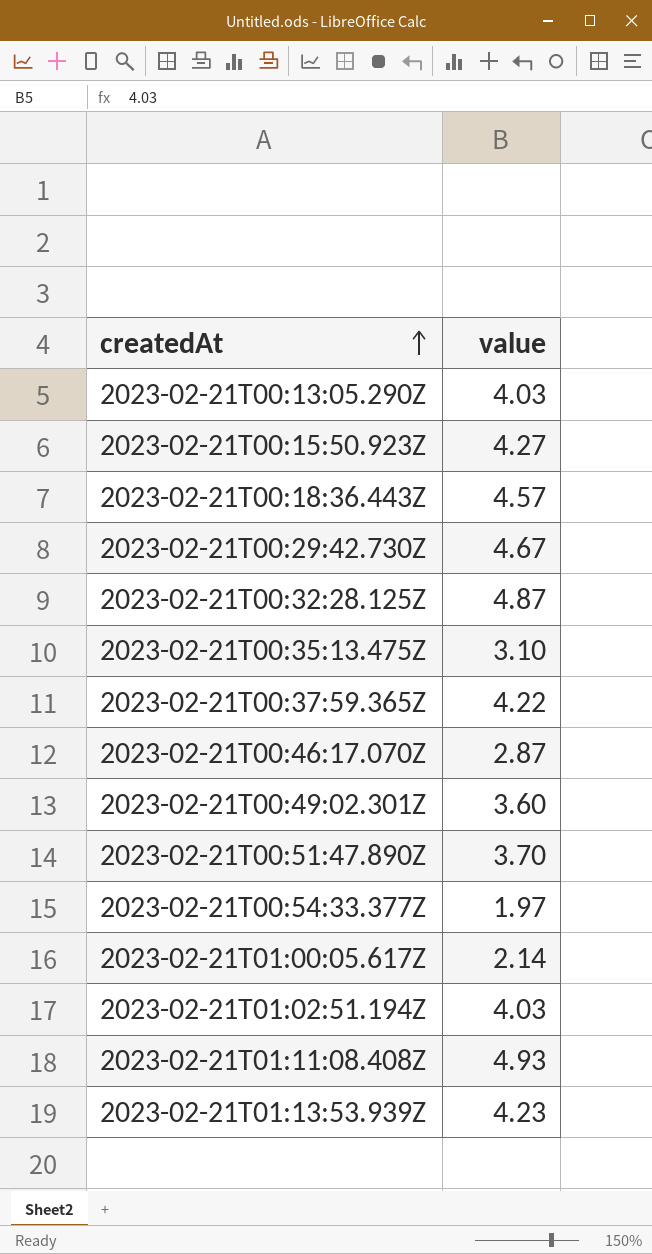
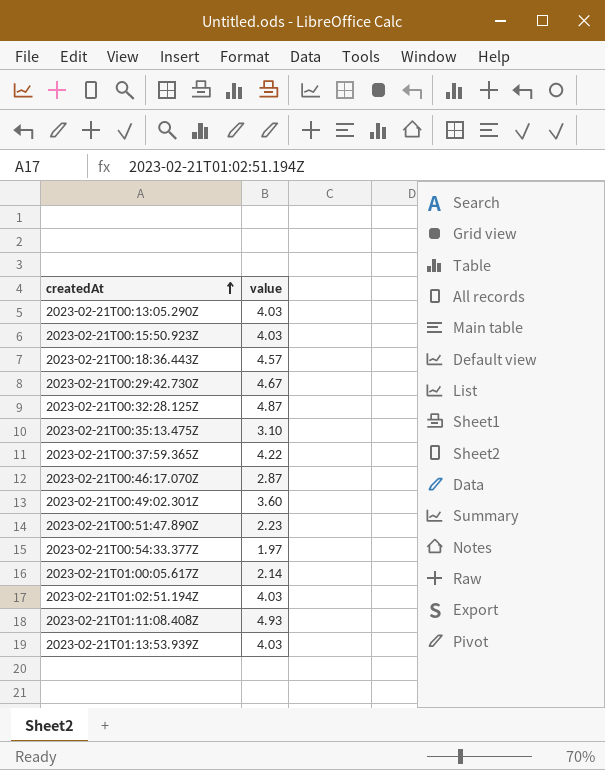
2023-02-21T00:15:50.923Z | value: 4.27 -> 4.03
2023-02-21T00:51:47.890Z | value: 3.70 -> 2.23
2023-02-21T01:13:53.939Z | value: 4.23 -> 4.03

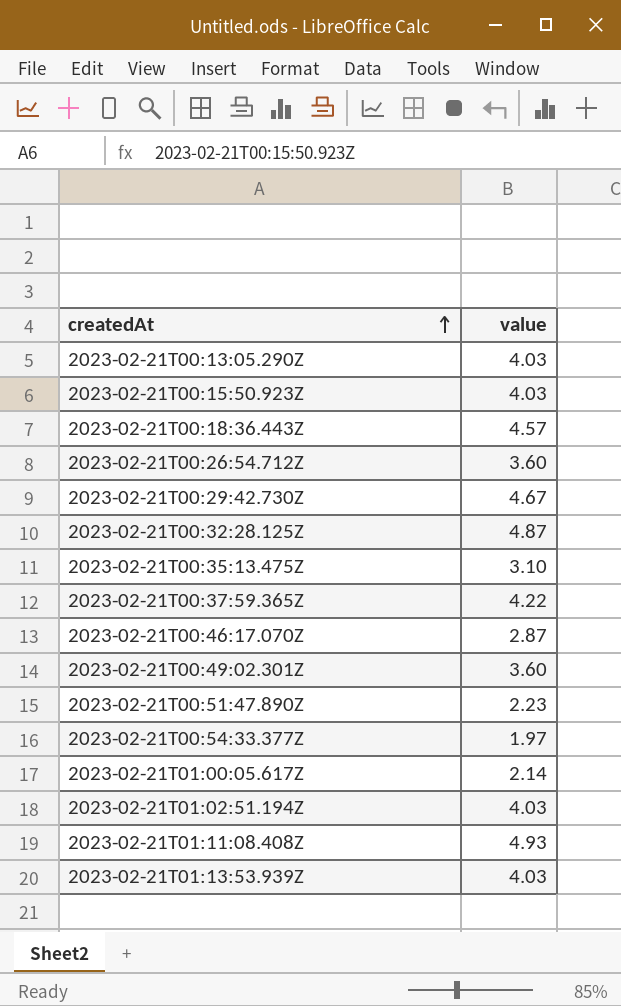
row 2023-02-21T00:26:54.712Z: none -> 3.60

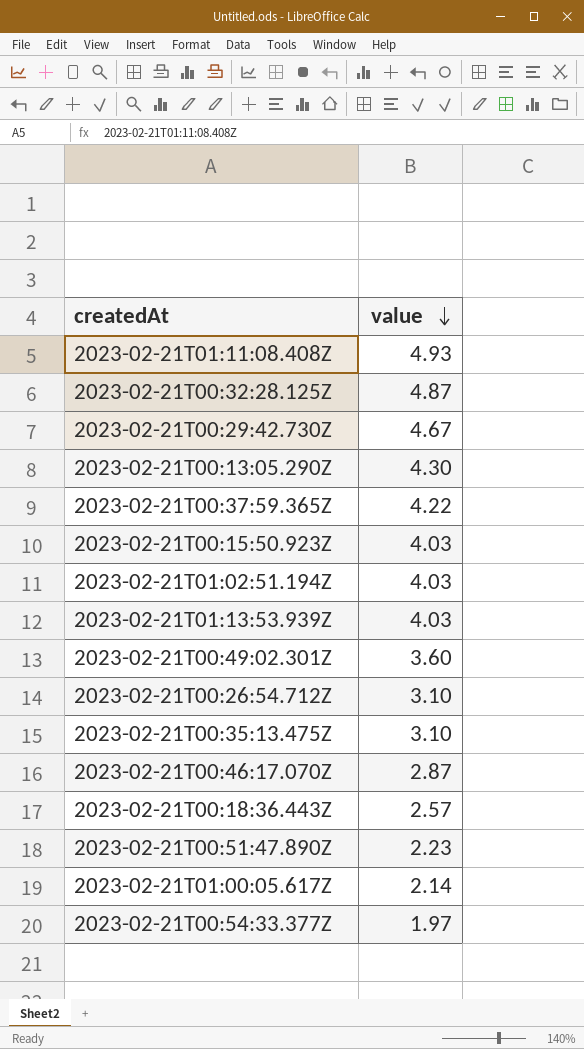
row order: createdAt ascending -> value descending
2023-02-21T00:13:05.290Z | value: 4.03 -> 4.30
2023-02-21T00:26:54.712Z | value: 3.60 -> 3.10
2023-02-21T00:18:36.443Z | value: 4.57 -> 2.57

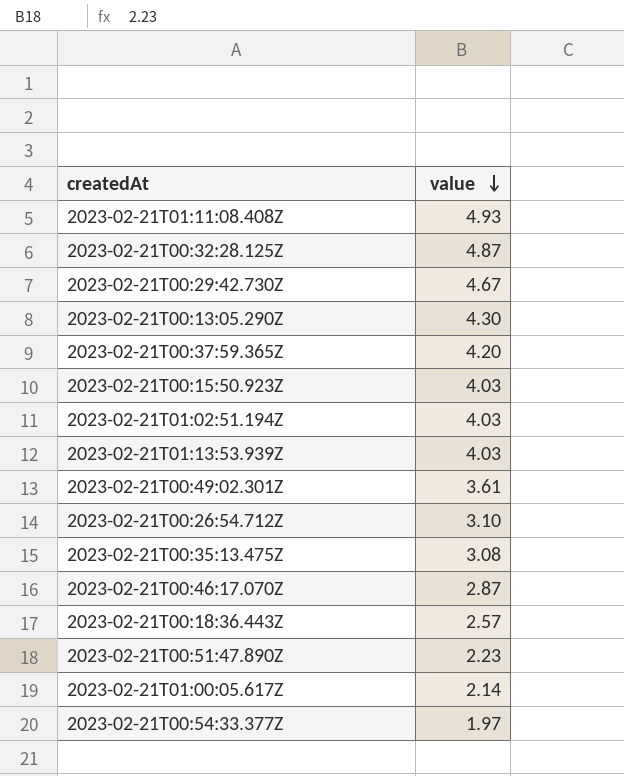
2023-02-21T00:37:59.365Z | value: 4.22 -> 4.20
2023-02-21T00:49:02.301Z | value: 3.60 -> 3.61
2023-02-21T00:35:13.475Z | value: 3.10 -> 3.08

